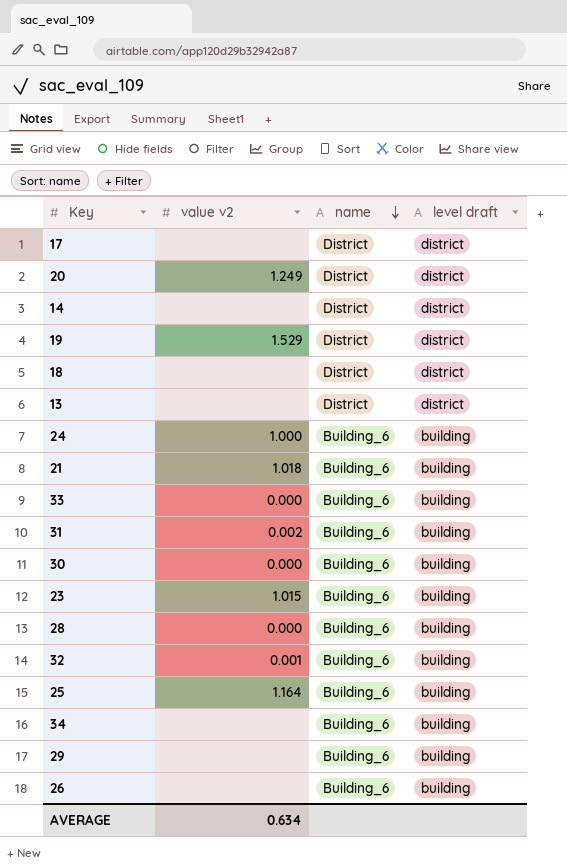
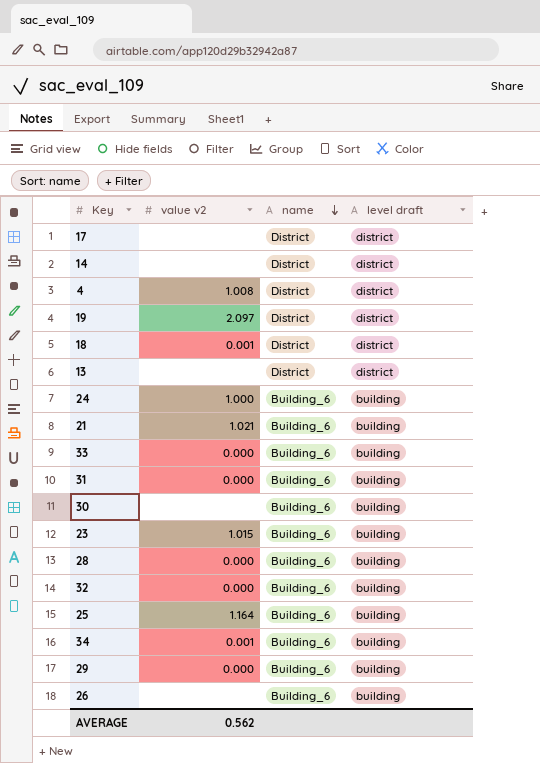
row 20: 1.249 | District | district -> none
row 4: none -> 1.008 | District | district
19 | value v2: 1.529 -> 2.097
18 | value v2: none -> 0.001
21 | value v2: 1.018 -> 1.021
31 | value v2: 0.002 -> 0.000
30 | value v2: 0.000 -> none
32 | value v2: 0.001 -> 0.000
34 | value v2: none -> 0.001
29 | value v2: none -> 0.000
AVERAGE | value v2: 0.634 -> 0.562

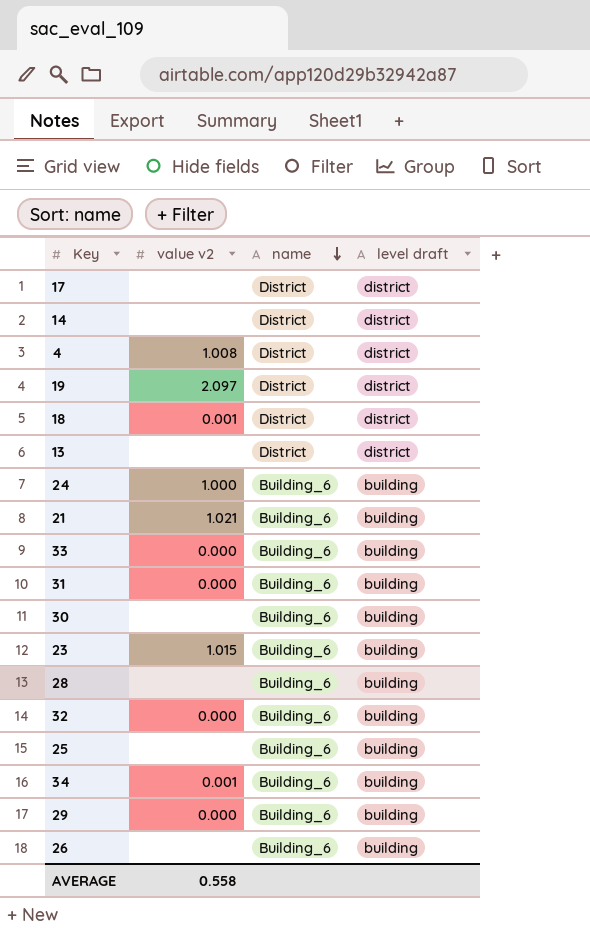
28 | value v2: 0.000 -> none
25 | value v2: 1.164 -> none
AVERAGE | value v2: 0.562 -> 0.558

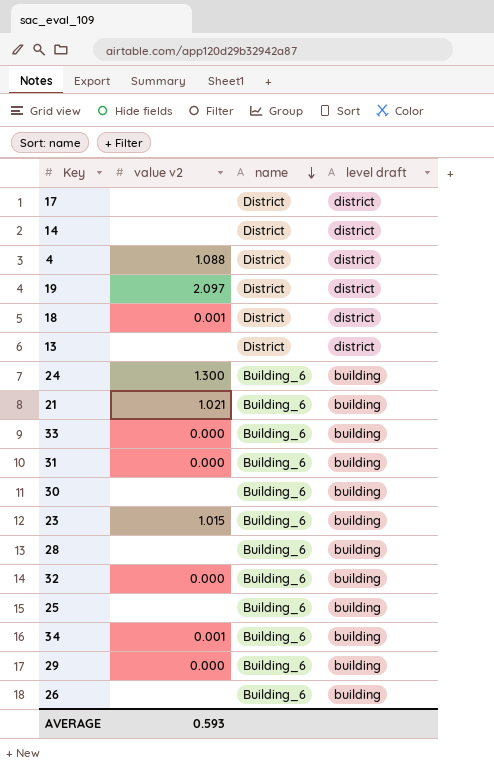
4 | value v2: 1.008 -> 1.088
24 | value v2: 1.000 -> 1.300
AVERAGE | value v2: 0.558 -> 0.593

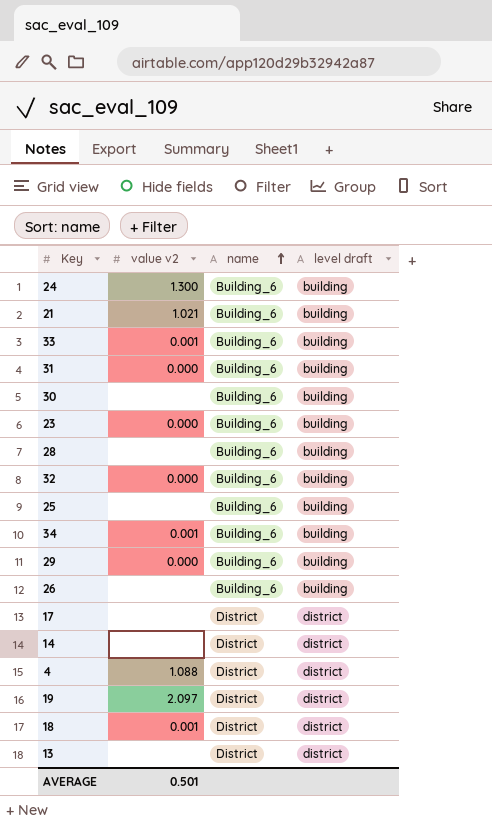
row order: name descending -> name ascending
33 | value v2: 0.000 -> 0.001
23 | value v2: 1.015 -> 0.000
AVERAGE | value v2: 0.593 -> 0.501

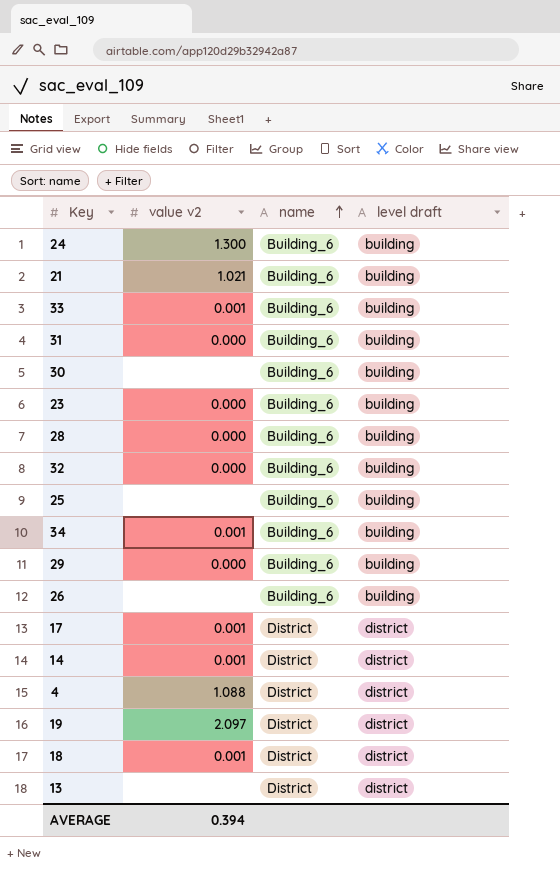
28 | value v2: none -> 0.000
17 | value v2: none -> 0.001
14 | value v2: none -> 0.001
AVERAGE | value v2: 0.501 -> 0.394

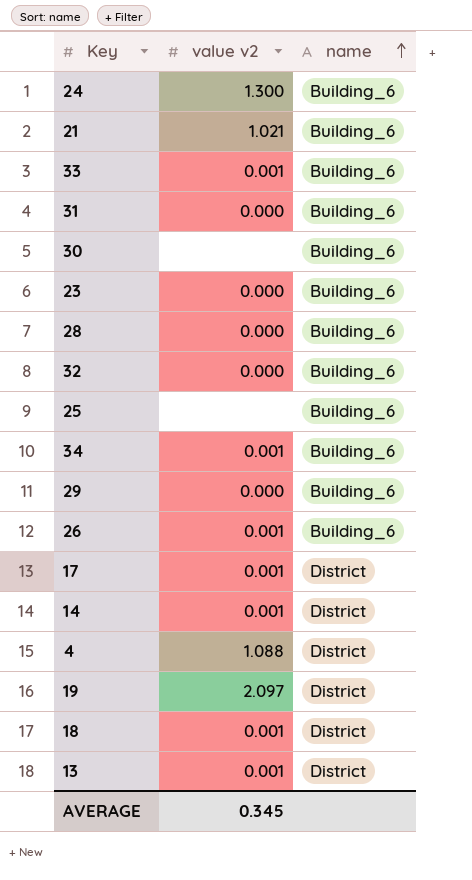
column level draft | position: 4 -> none
26 | value v2: none -> 0.001
13 | value v2: none -> 0.001
AVERAGE | value v2: 0.394 -> 0.345

